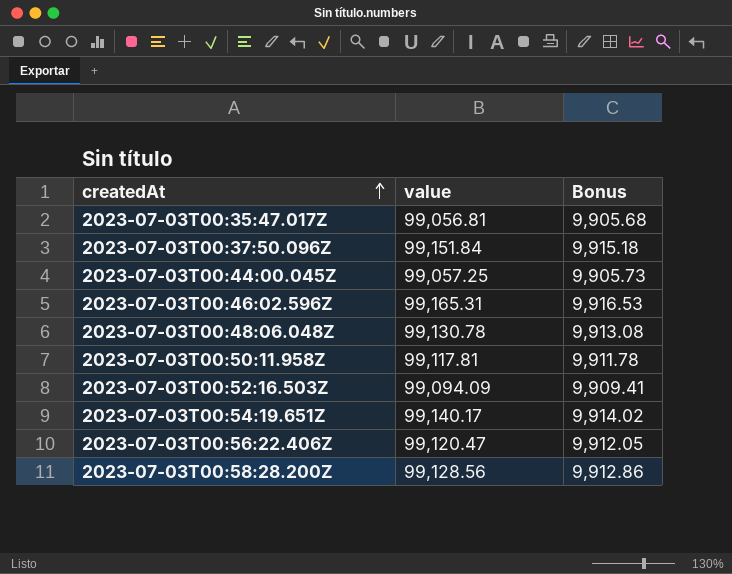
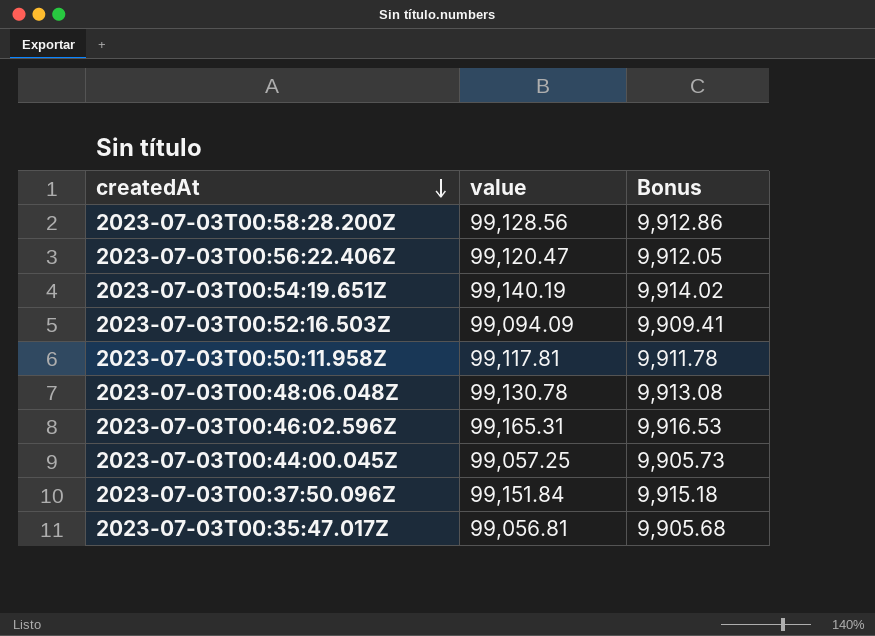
row order: createdAt ascending -> createdAt descending
2023-07-03T00:54:19.651Z | value: 99,140.17 -> 99,140.19

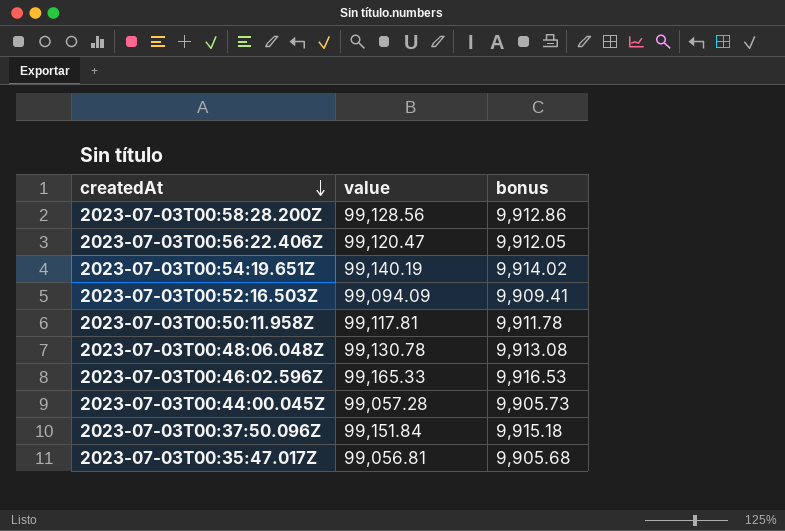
column name: Bonus -> bonus
2023-07-03T00:46:02.596Z | value: 99,165.31 -> 99,165.33
2023-07-03T00:44:00.045Z | value: 99,057.25 -> 99,057.28

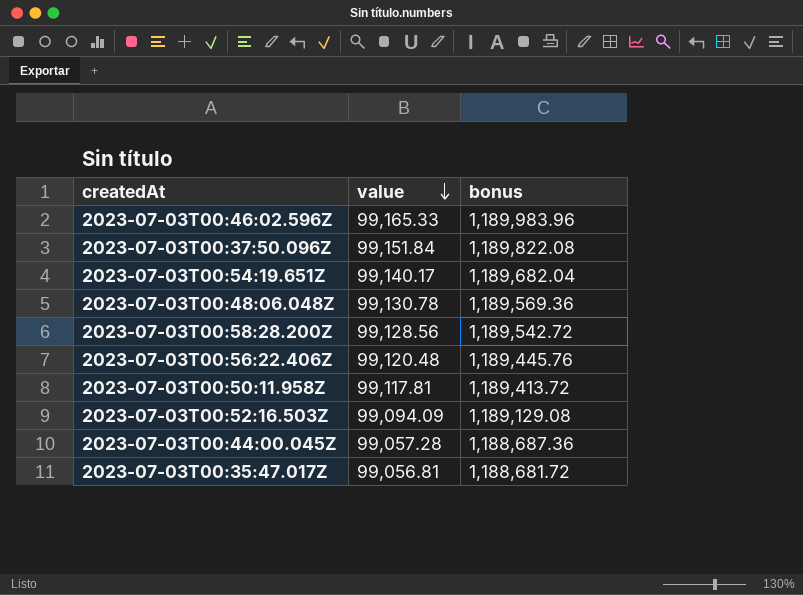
row order: createdAt descending -> value descending
column bonus | formula: [value] * 0.1 -> [value] * 12
2023-07-03T00:54:19.651Z | value: 99,140.19 -> 99,140.17
2023-07-03T00:56:22.406Z | value: 99,120.47 -> 99,120.48

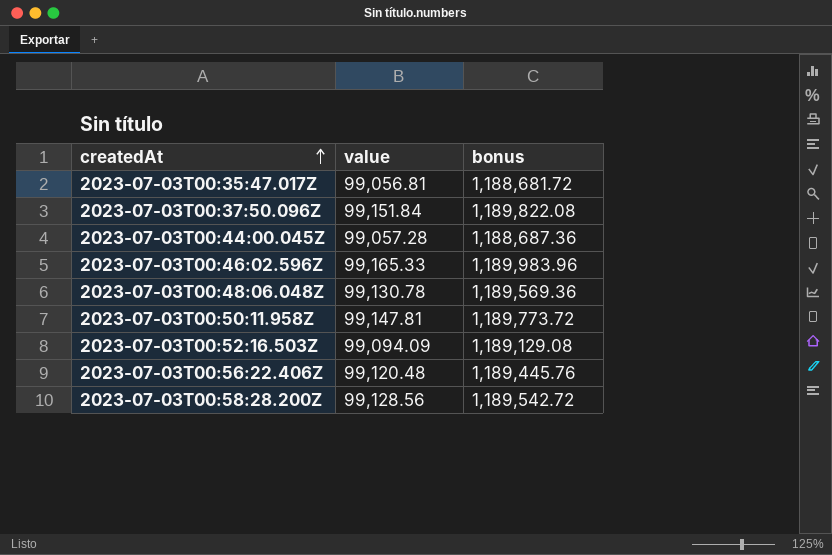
row order: value descending -> createdAt ascending
row 2023-07-03T00:54:19.651Z: 99,140.17 | 1,189,682.04 -> none
2023-07-03T00:50:11.958Z | value: 99,117.81 -> 99,147.81
2023-07-03T00:50:11.958Z | bonus: 1,189,413.72 -> 1,189,773.72

